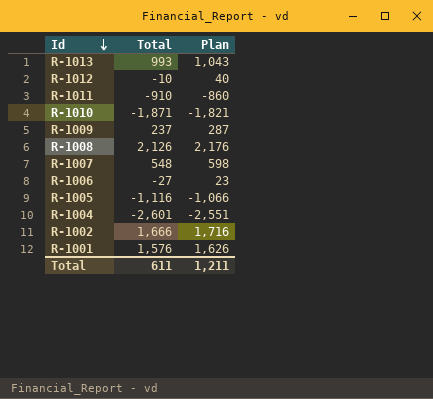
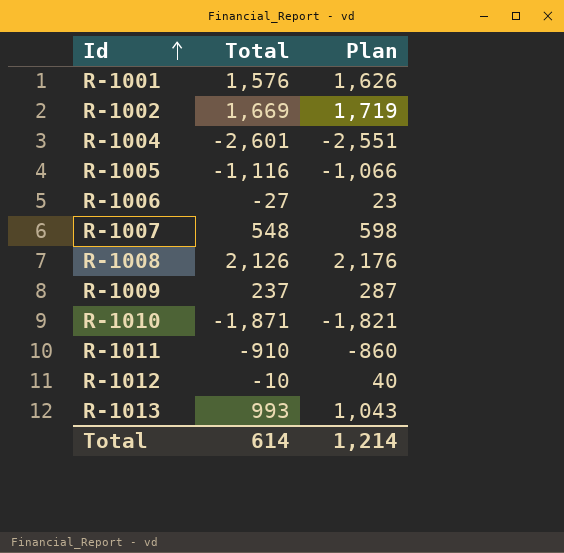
row order: Id descending -> Id ascending
R-1002 | Total: 1,666 -> 1,669
R-1002 | Plan: 1,716 -> 1,719
Total | Total: 611 -> 614
Total | Plan: 1,211 -> 1,214

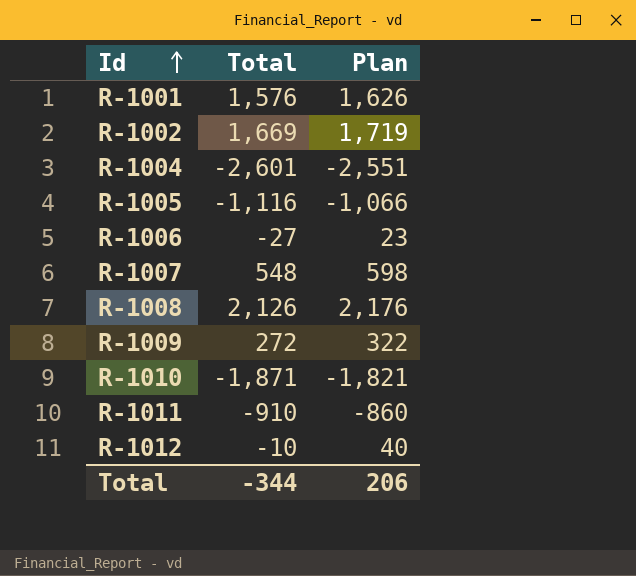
row R-1013: 993 | 1,043 -> none
R-1009 | Total: 237 -> 272
R-1009 | Plan: 287 -> 322
Total | Total: 614 -> -344
Total | Plan: 1,214 -> 206

